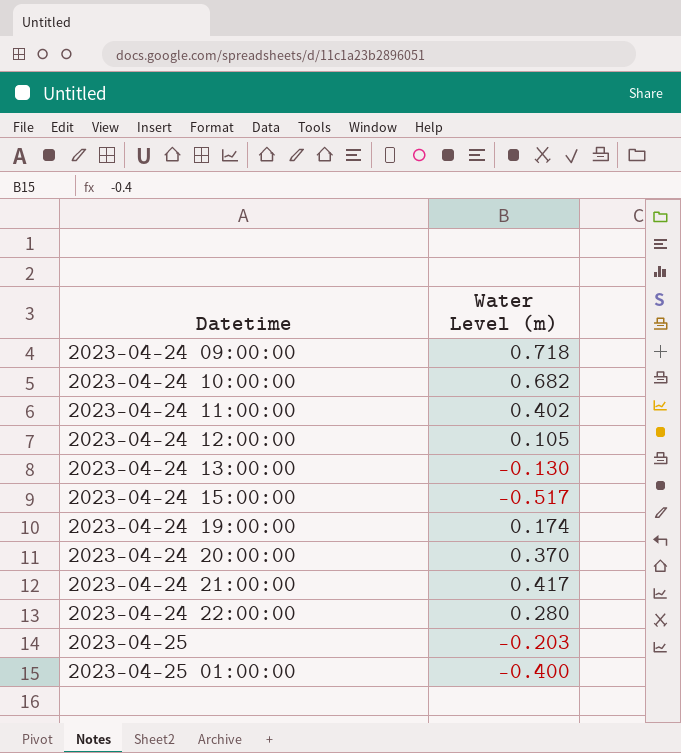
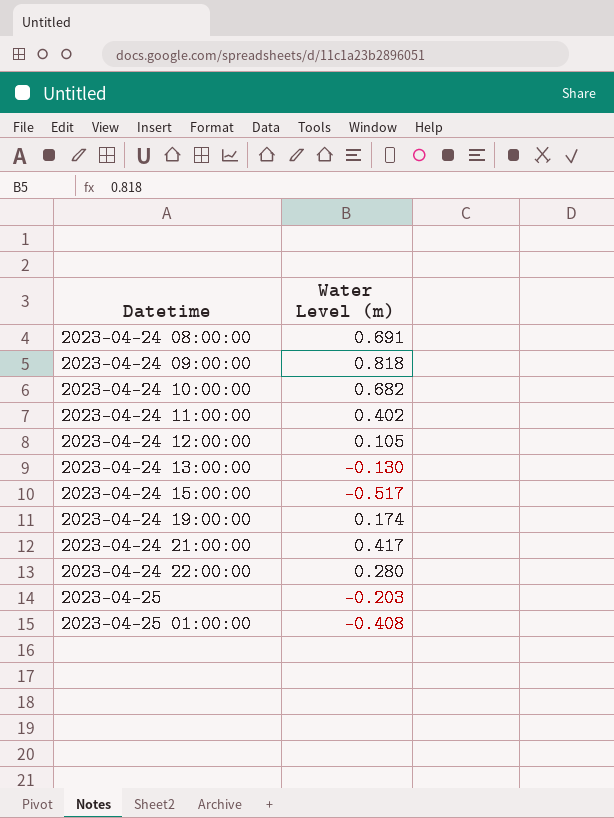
row 2023-04-24 20:00:00: 0.370 -> none
row 2023-04-24 08:00:00: none -> 0.691
2023-04-24 09:00:00 | Water Level (m): 0.718 -> 0.818
2023-04-25 01:00:00 | Water Level (m): -0.400 -> -0.408

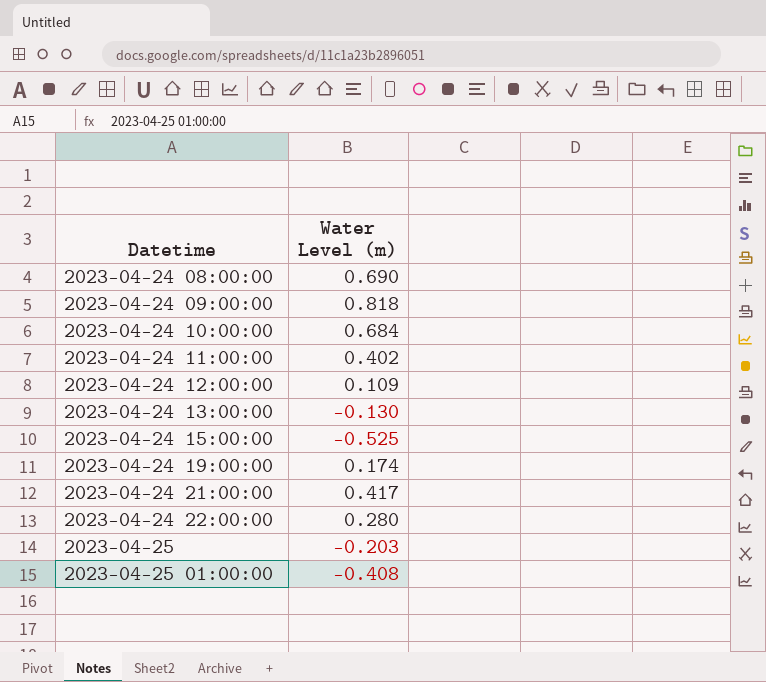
2023-04-24 08:00:00 | Water Level (m): 0.691 -> 0.690
2023-04-24 10:00:00 | Water Level (m): 0.682 -> 0.684
2023-04-24 12:00:00 | Water Level (m): 0.105 -> 0.109
2023-04-24 15:00:00 | Water Level (m): -0.517 -> -0.525

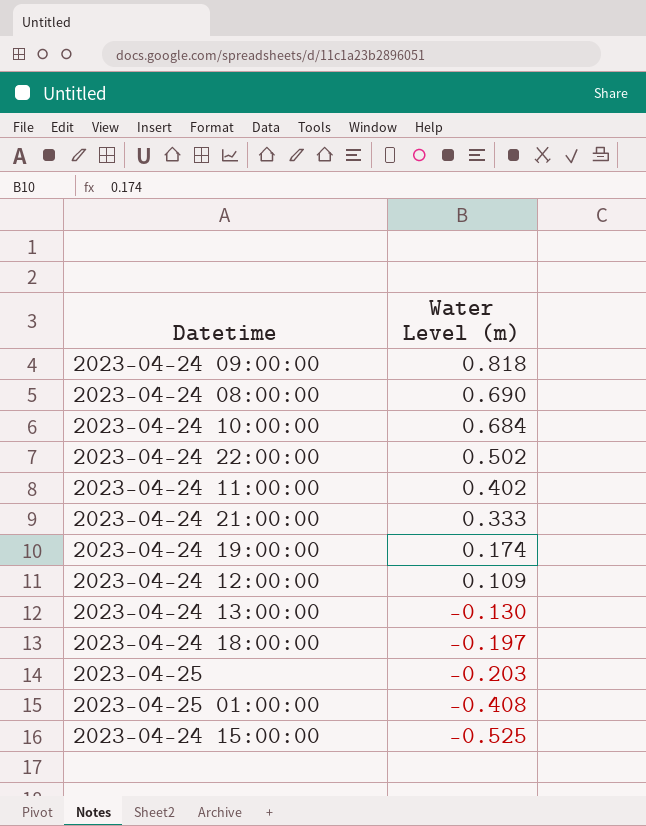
row order: Datetime ascending -> Water Level (m) descending
2023-04-24 22:00:00 | Water Level (m): 0.280 -> 0.502
2023-04-24 21:00:00 | Water Level (m): 0.417 -> 0.333
row 2023-04-24 18:00:00: none -> -0.197

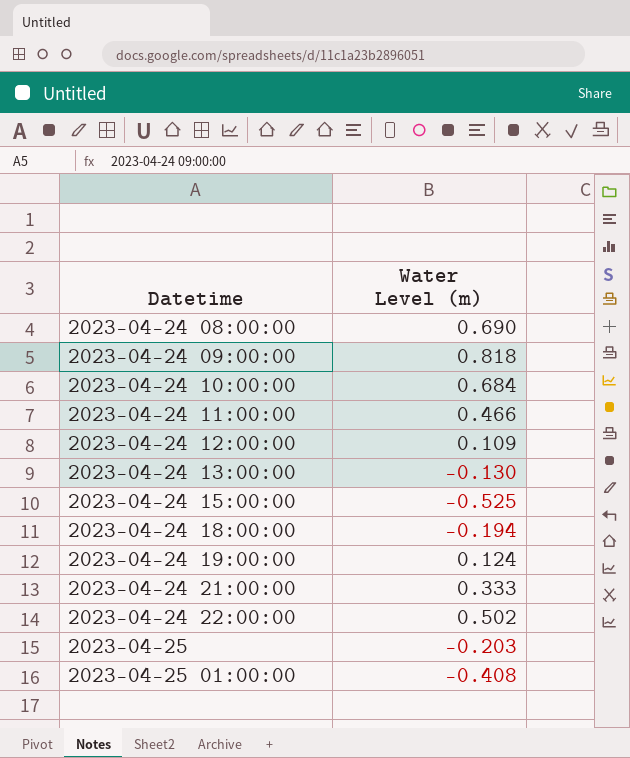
row order: Water Level (m) descending -> Datetime ascending
2023-04-24 11:00:00 | Water Level (m): 0.402 -> 0.466
2023-04-24 18:00:00 | Water Level (m): -0.197 -> -0.194
2023-04-24 19:00:00 | Water Level (m): 0.174 -> 0.124

